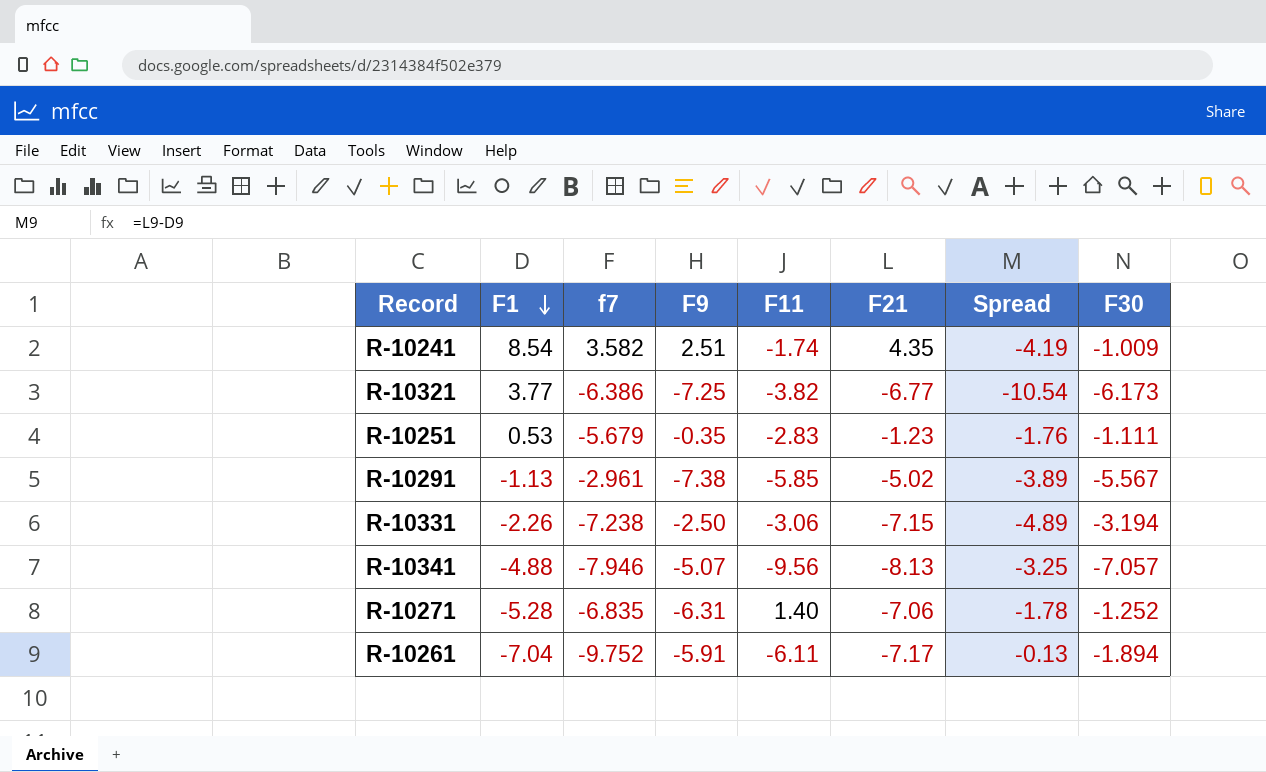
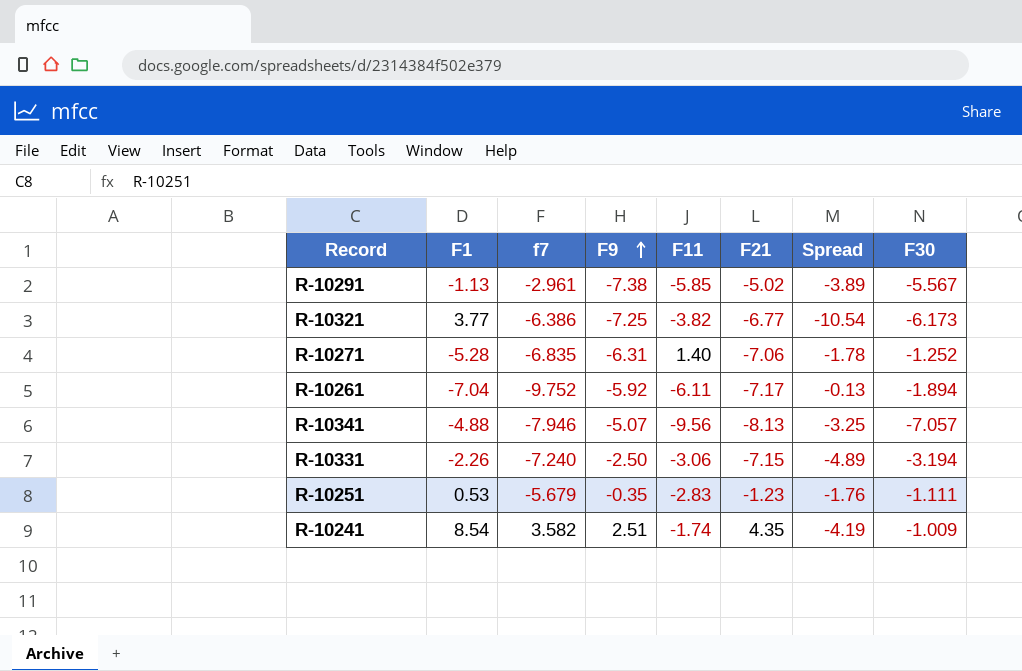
row order: F1 descending -> F9 ascending
R-10261 | F9: -5.91 -> -5.92
R-10331 | f7: -7.238 -> -7.240

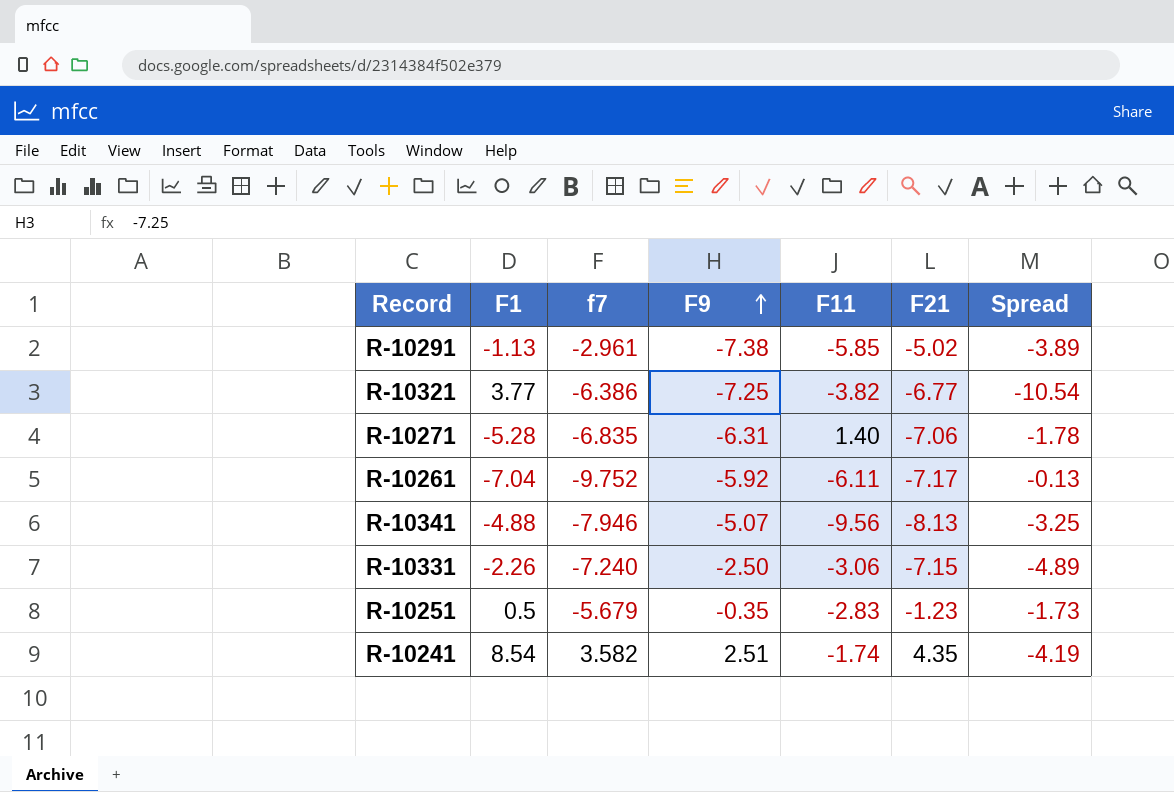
column F30 | position: 8 -> none
R-10251 | F1: 0.53 -> 0.5
R-10251 | Spread: -1.76 -> -1.73

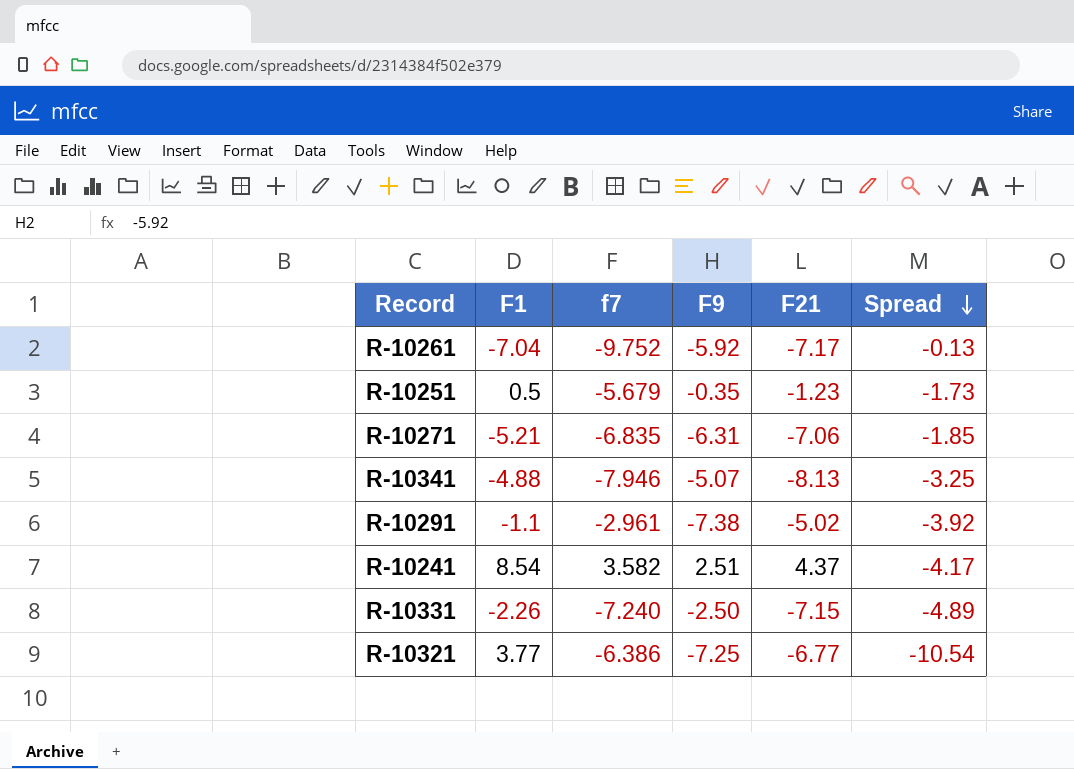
row order: F9 ascending -> Spread descending
column F11 | position: 5 -> none
R-10271 | F1: -5.28 -> -5.21
R-10271 | Spread: -1.78 -> -1.85
R-10291 | F1: -1.13 -> -1.1
R-10291 | Spread: -3.89 -> -3.92
R-10241 | F21: 4.35 -> 4.37
R-10241 | Spread: -4.19 -> -4.17

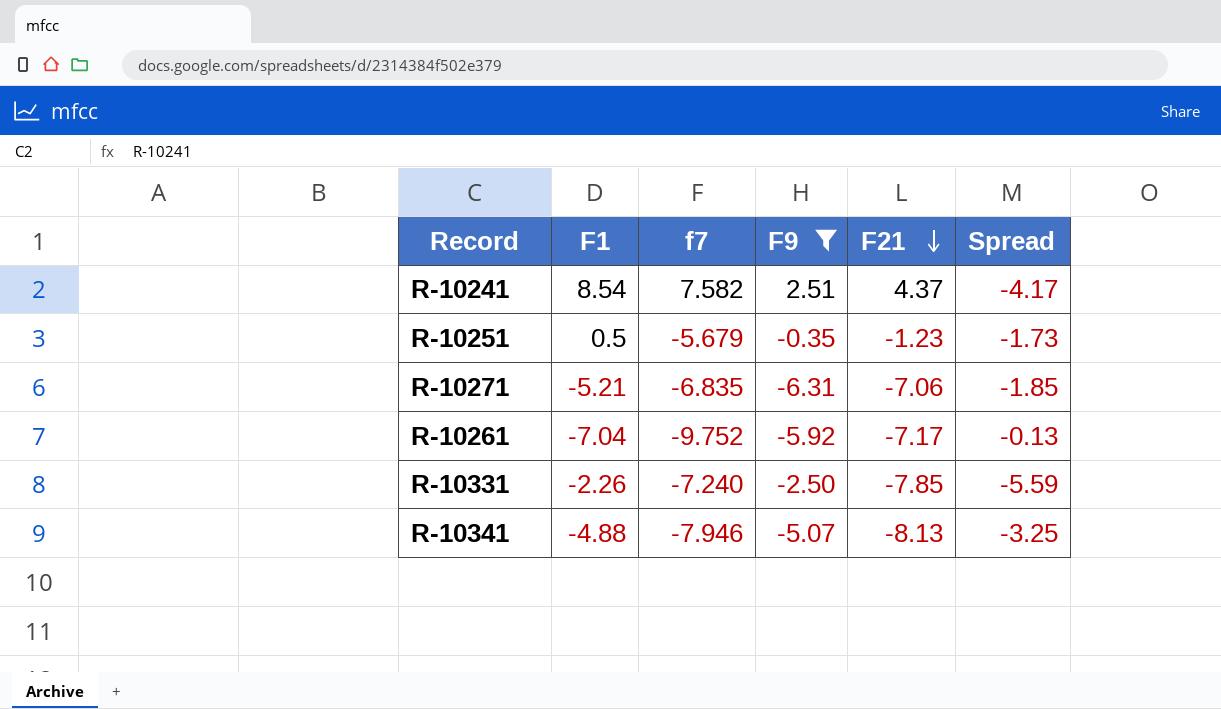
filter: none -> F9 >= -6.31
row order: Spread descending -> F21 descending
R-10241 | f7: 3.582 -> 7.582
R-10331 | F21: -7.15 -> -7.85
R-10331 | Spread: -4.89 -> -5.59

